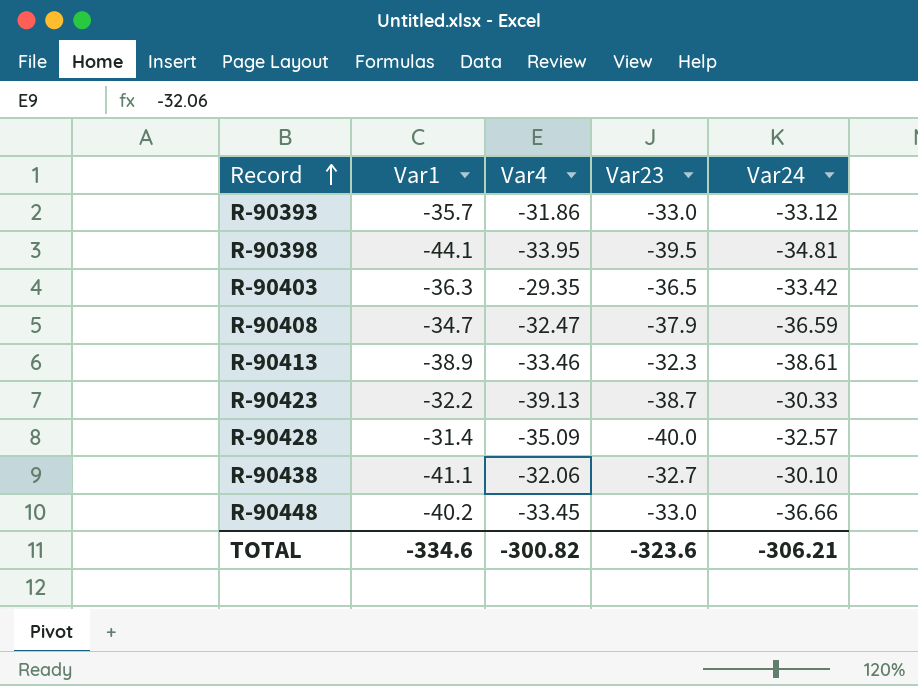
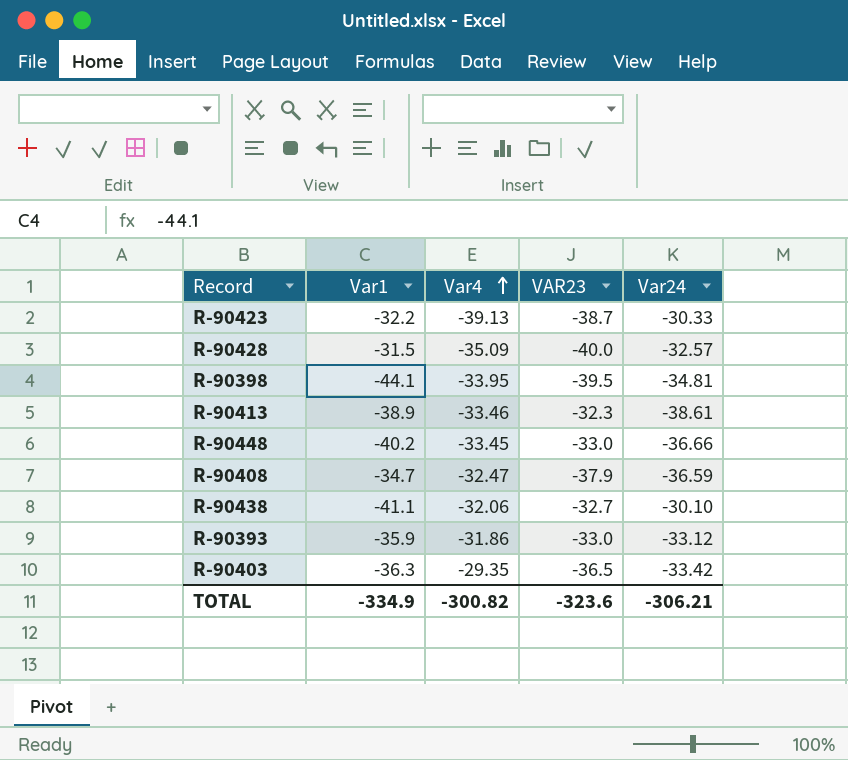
row order: Record ascending -> Var4 ascending
column name: Var23 -> VAR23
R-90428 | Var1: -31.4 -> -31.5
R-90393 | Var1: -35.7 -> -35.9
TOTAL | Var1: -334.6 -> -334.9

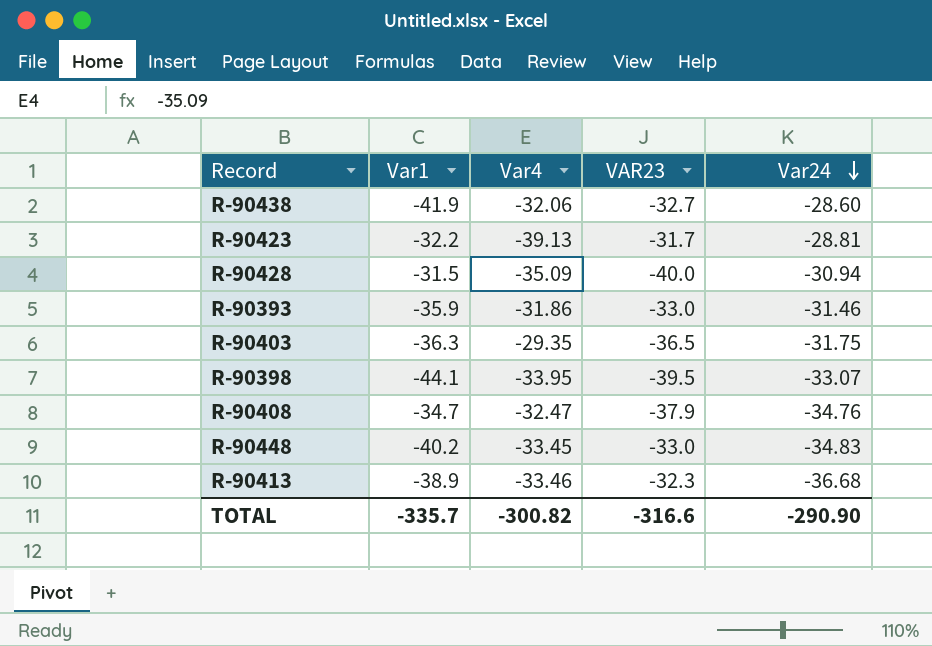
row order: Var4 ascending -> Var24 descending
R-90438 | Var1: -41.1 -> -41.9
R-90438 | Var24: -30.10 -> -28.60
R-90423 | VAR23: -38.7 -> -31.7
R-90423 | Var24: -30.33 -> -28.81
R-90428 | Var24: -32.57 -> -30.94
R-90393 | Var24: -33.12 -> -31.46
R-90403 | Var24: -33.42 -> -31.75
R-90398 | Var24: -34.81 -> -33.07
R-90408 | Var24: -36.59 -> -34.76
R-90448 | Var24: -36.66 -> -34.83
R-90413 | Var24: -38.61 -> -36.68
TOTAL | Var1: -334.9 -> -335.7
TOTAL | VAR23: -323.6 -> -316.6
TOTAL | Var24: -306.21 -> -290.90

